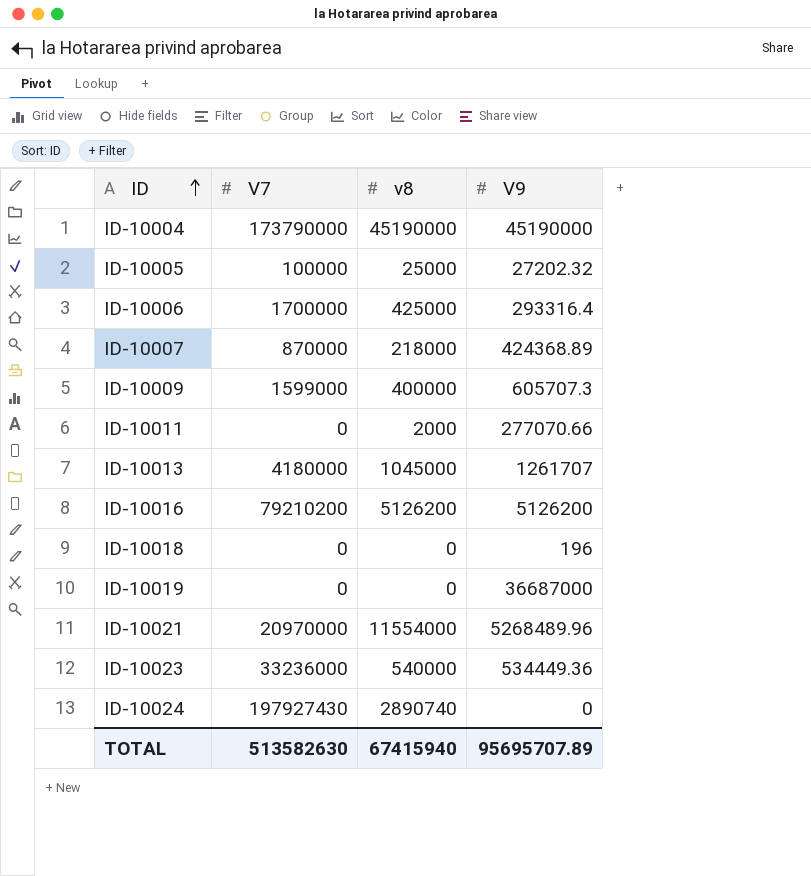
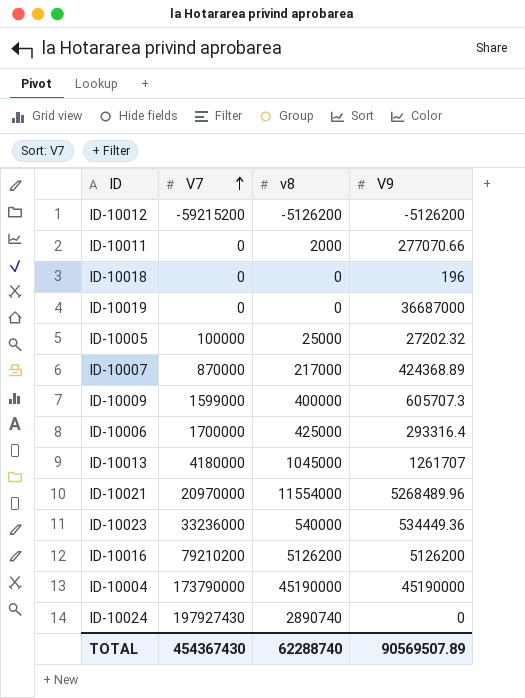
row order: ID ascending -> V7 ascending
row ID-10012: none -> -59215200 | -5126200 | -5126200
ID-10007 | v8: 218000 -> 217000
TOTAL | V7: 513582630 -> 454367430
TOTAL | v8: 67415940 -> 62288740
TOTAL | V9: 95695707.89 -> 90569507.89

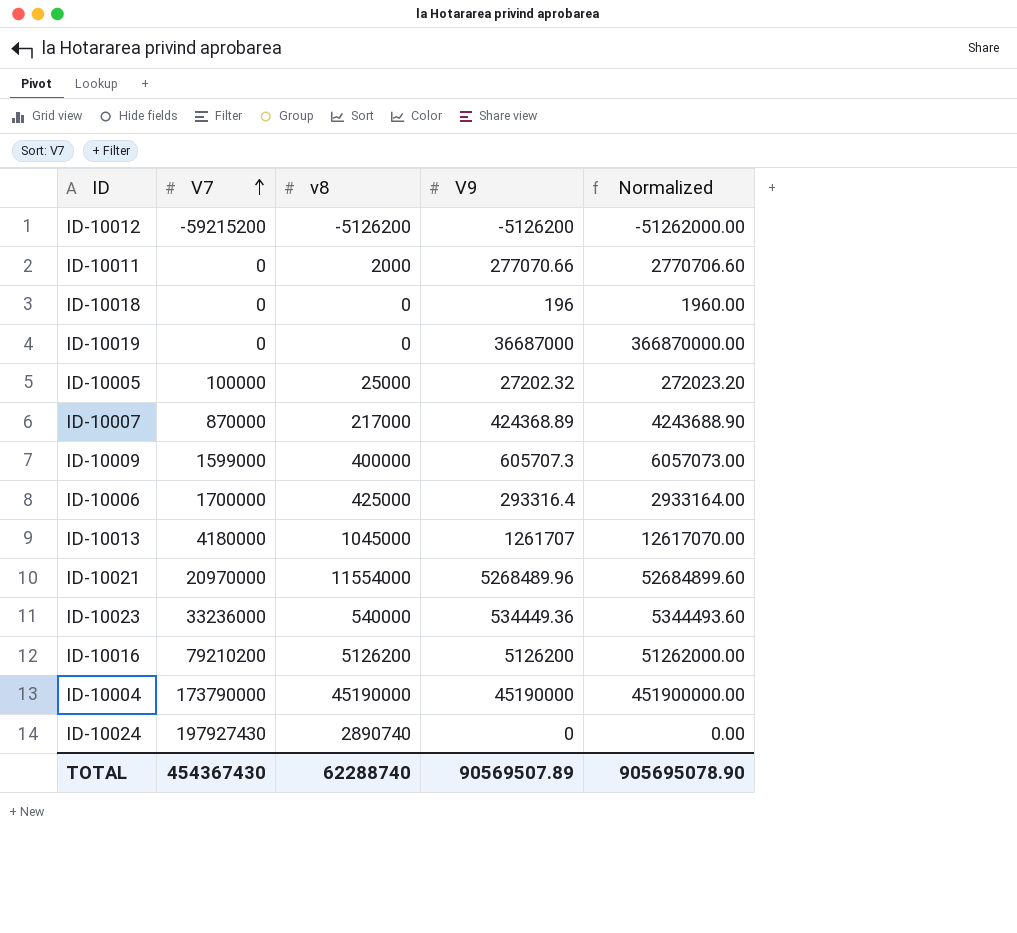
column Normalized | formula: none -> [V9] * 10

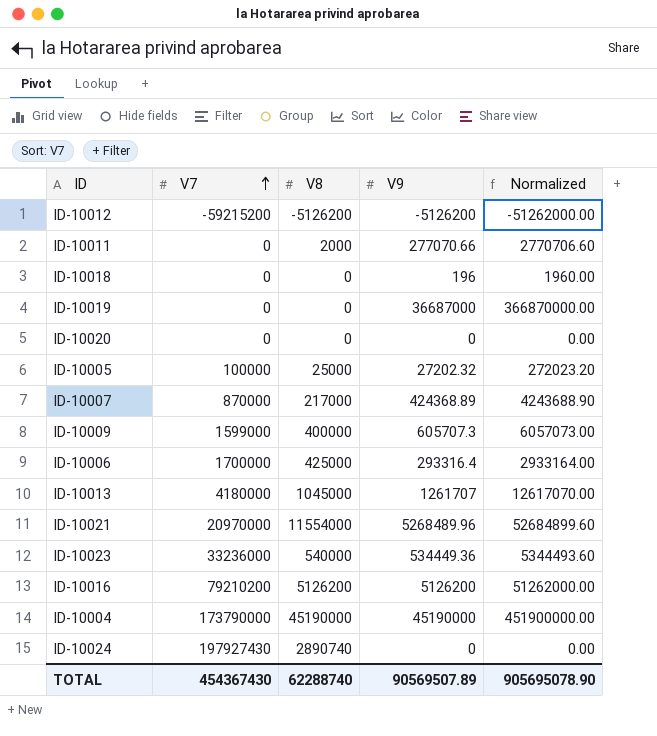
column name: v8 -> V8
row ID-10020: none -> 0 | 0 | 0 | 0.00

